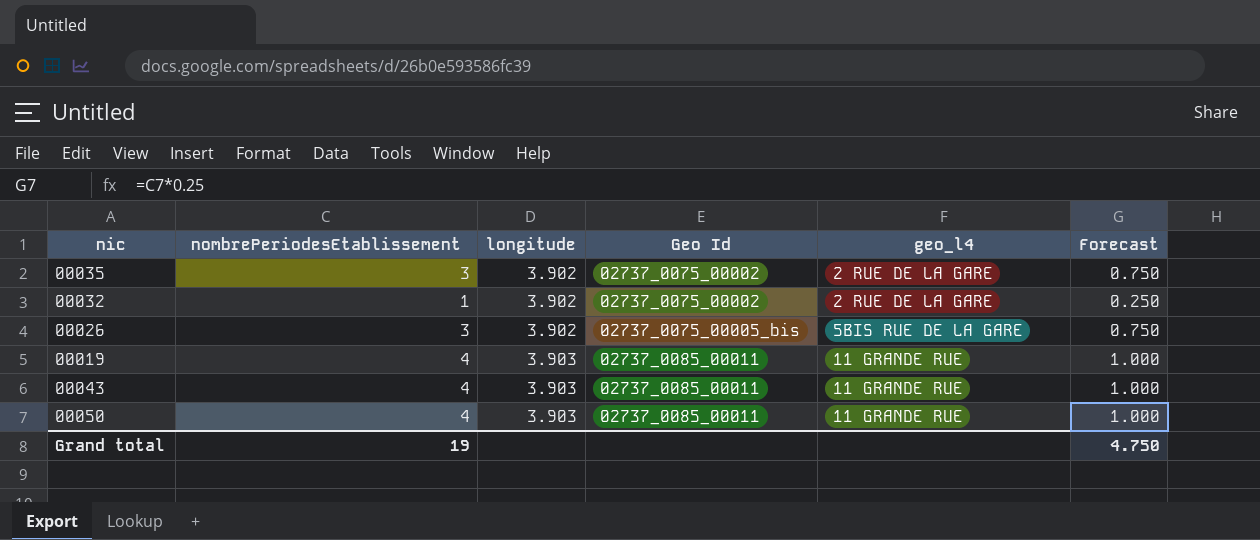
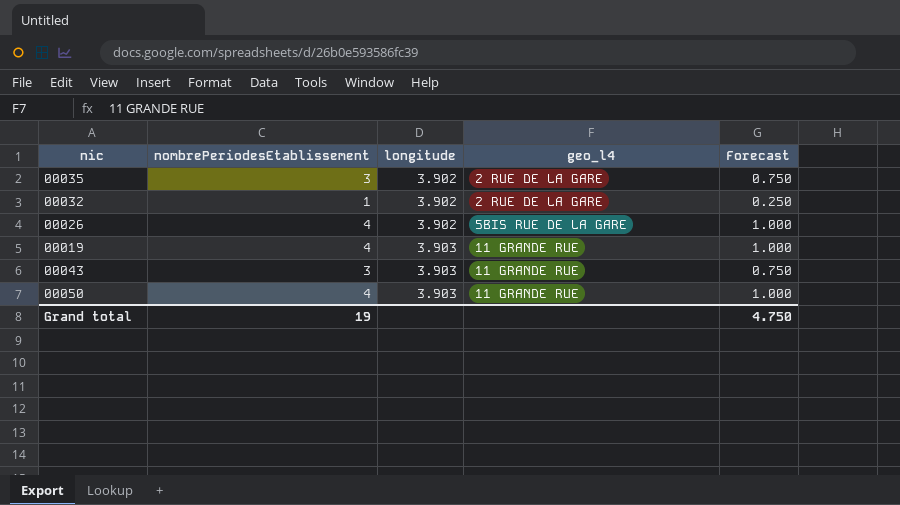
column Geo Id | position: 4 -> none
00026 | nombrePeriodesEtablissement: 3 -> 4
00026 | Forecast: 0.750 -> 1.000
00043 | nombrePeriodesEtablissement: 4 -> 3
00043 | Forecast: 1.000 -> 0.750

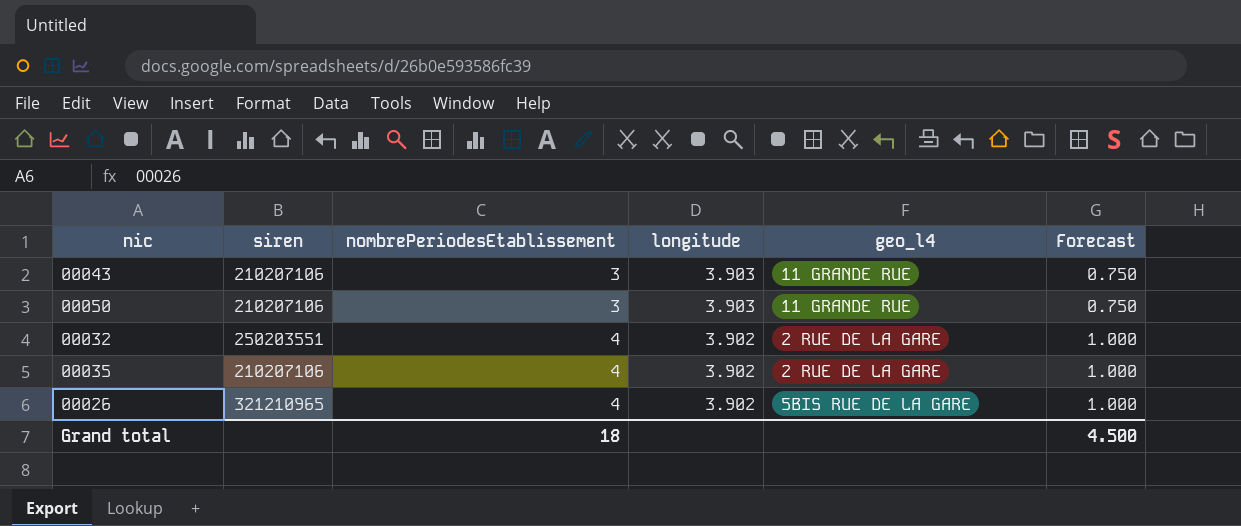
row order: longitude ascending -> nombrePeriodesEtablissement ascending
column siren | position: none -> 2
row 00019: 4 | 3.903 | 11 GRANDE RUE | 1.000 -> none
00050 | nombrePeriodesEtablissement: 4 -> 3
00050 | Forecast: 1.000 -> 0.750
00032 | nombrePeriodesEtablissement: 1 -> 4
00032 | Forecast: 0.250 -> 1.000
00035 | nombrePeriodesEtablissement: 3 -> 4
00035 | Forecast: 0.750 -> 1.000
Grand total | nombrePeriodesEtablissement: 19 -> 18
Grand total | Forecast: 4.750 -> 4.500

